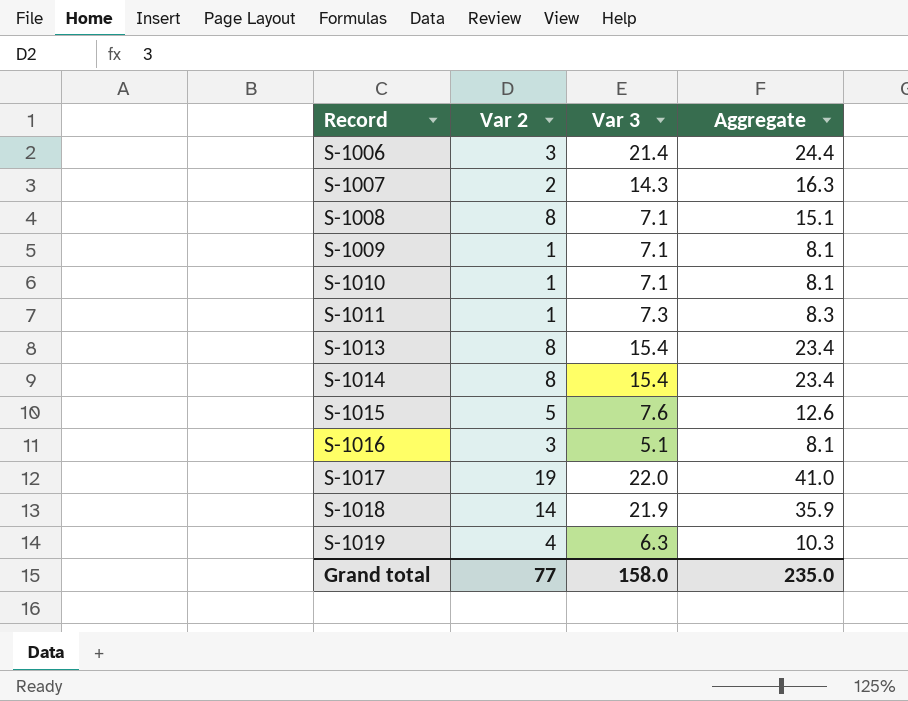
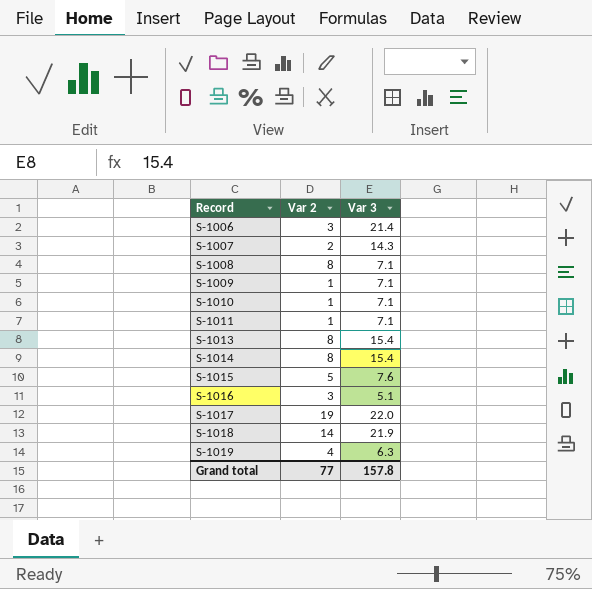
column Aggregate | formula: [Var 2] + [Var 3] -> none
S-1011 | Var 3: 7.3 -> 7.1
Grand total | Var 3: 158.0 -> 157.8

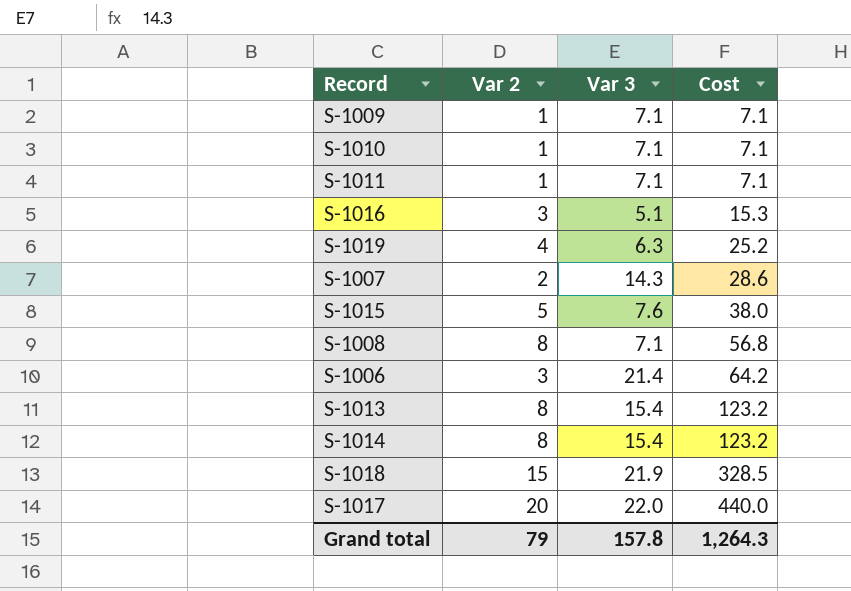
row order: Record ascending -> Cost ascending
column Cost | formula: none -> [Var 2] * [Var 3]
S-1018 | Var 2: 14 -> 15
S-1017 | Var 2: 19 -> 20
Grand total | Var 2: 77 -> 79

